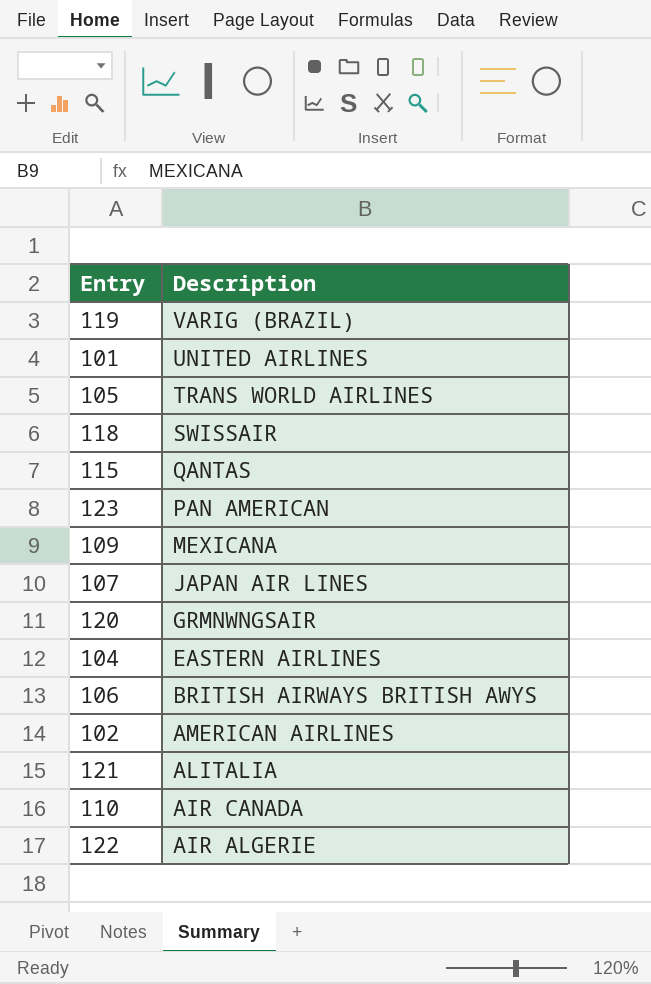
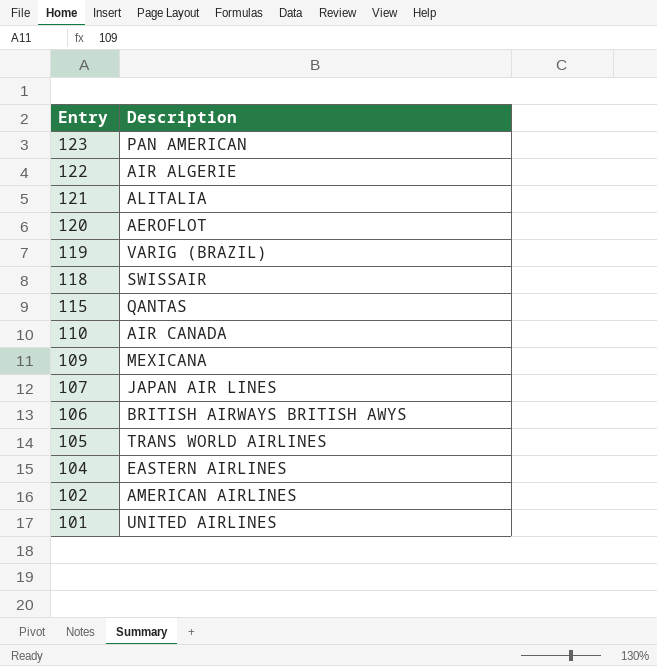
row order: Description descending -> Entry descending
120 | Description: GRMNWNGSAIR -> AEROFLOT

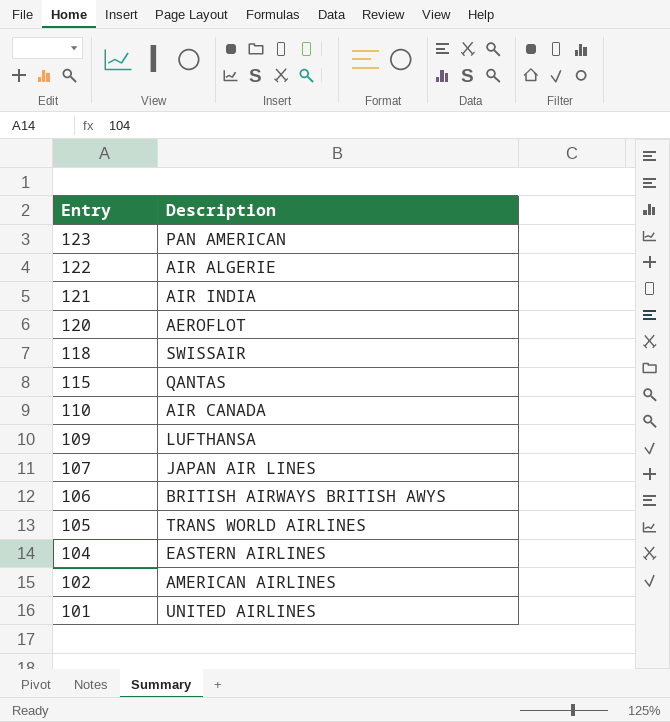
row 119: VARIG (BRAZIL) -> none
121 | Description: ALITALIA -> AIR INDIA
109 | Description: MEXICANA -> LUFTHANSA

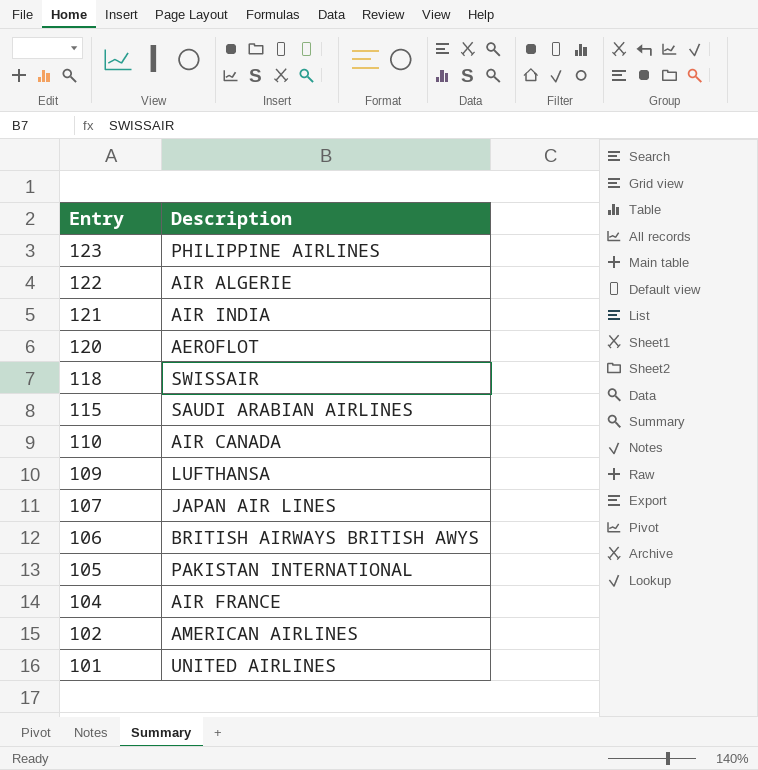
123 | Description: PAN AMERICAN -> PHILIPPINE AIRLINES
115 | Description: QANTAS -> SAUDI ARABIAN AIRLINES
105 | Description: TRANS WORLD AIRLINES -> PAKISTAN INTERNATIONAL
104 | Description: EASTERN AIRLINES -> AIR FRANCE

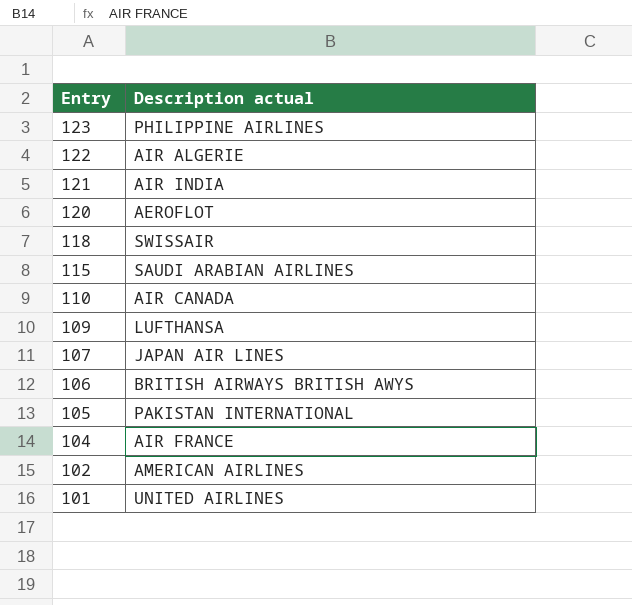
column name: Description -> Description actual

